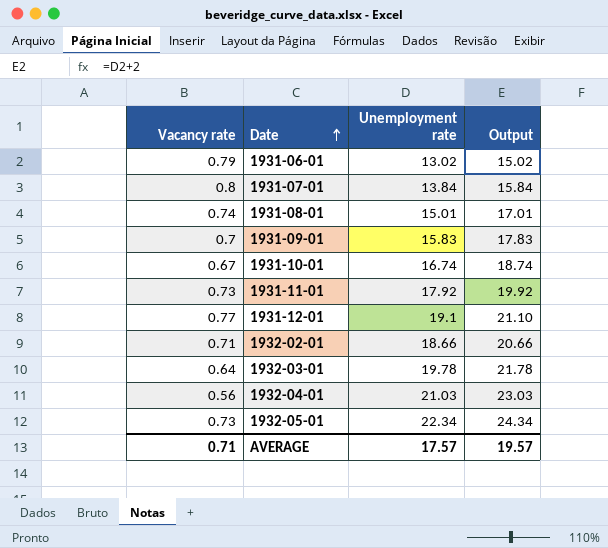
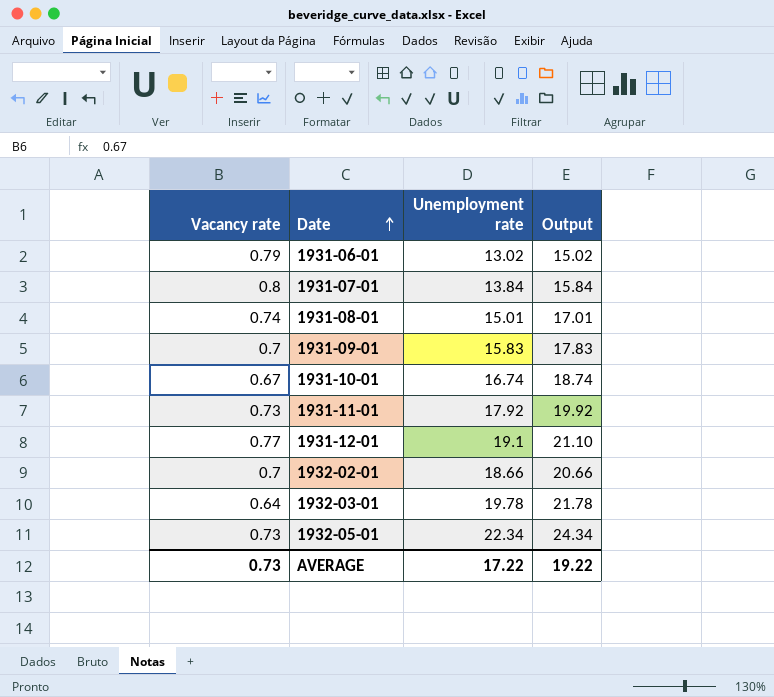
row 1932-04-01: 0.56 | 21.03 | 23.03 -> none
1932-02-01 | Vacancy rate: 0.71 -> 0.7
AVERAGE | Vacancy rate: 0.71 -> 0.73
AVERAGE | Unemployment rate: 17.57 -> 17.22
AVERAGE | Output: 19.57 -> 19.22

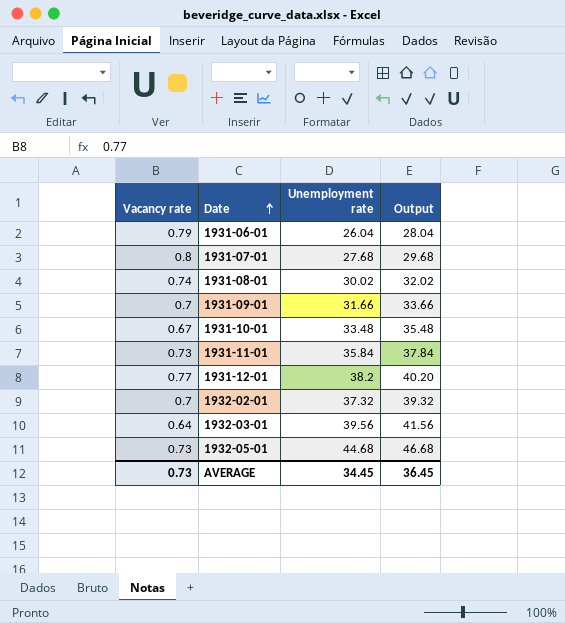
1931-06-01 | Unemployment rate: 13.02 -> 26.04
1931-06-01 | Output: 15.02 -> 28.04
1931-07-01 | Unemployment rate: 13.84 -> 27.68
1931-07-01 | Output: 15.84 -> 29.68
1931-08-01 | Unemployment rate: 15.01 -> 30.02
1931-08-01 | Output: 17.01 -> 32.02
1931-09-01 | Unemployment rate: 15.83 -> 31.66
1931-09-01 | Output: 17.83 -> 33.66
1931-10-01 | Unemployment rate: 16.74 -> 33.48
1931-10-01 | Output: 18.74 -> 35.48
1931-11-01 | Unemployment rate: 17.92 -> 35.84
1931-11-01 | Output: 19.92 -> 37.84
1931-12-01 | Unemployment rate: 19.1 -> 38.2
1931-12-01 | Output: 21.10 -> 40.20
1932-02-01 | Unemployment rate: 18.66 -> 37.32
1932-02-01 | Output: 20.66 -> 39.32
1932-03-01 | Unemployment rate: 19.78 -> 39.56
1932-03-01 | Output: 21.78 -> 41.56
1932-05-01 | Unemployment rate: 22.34 -> 44.68
1932-05-01 | Output: 24.34 -> 46.68
AVERAGE | Unemployment rate: 17.22 -> 34.45
AVERAGE | Output: 19.22 -> 36.45

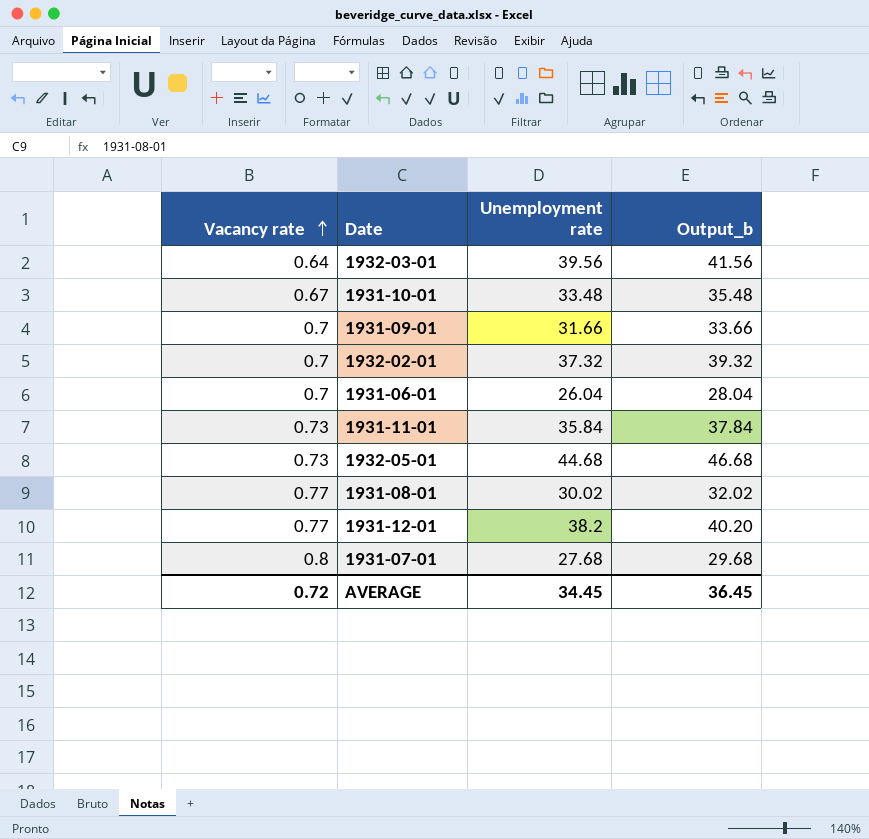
row order: Date ascending -> Vacancy rate ascending
column name: Output -> Output_b
1931-06-01 | Vacancy rate: 0.79 -> 0.7
1931-08-01 | Vacancy rate: 0.74 -> 0.77
AVERAGE | Vacancy rate: 0.73 -> 0.72

